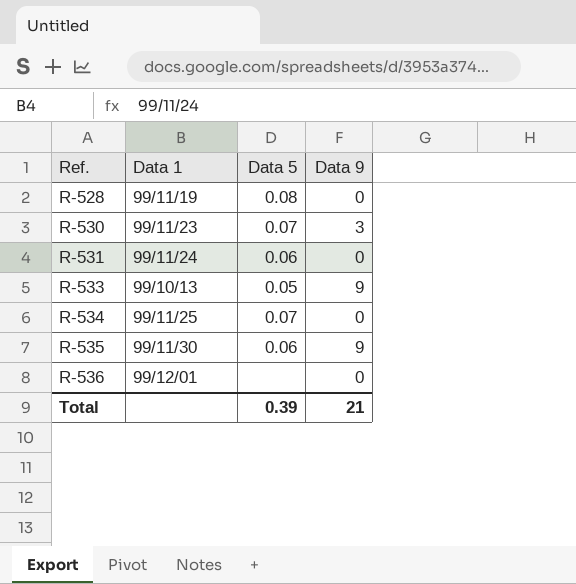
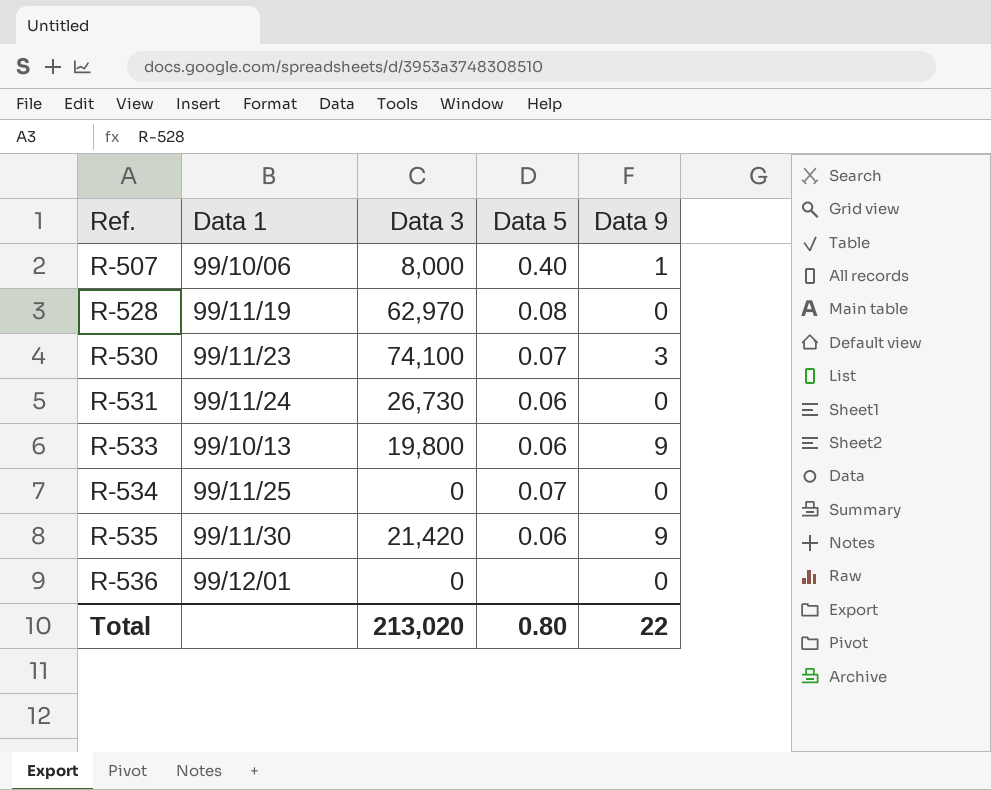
column Data 3 | position: none -> 3
row R-507: none -> 99/10/06 | 8,000 | 0.40 | 1
R-533 | Data 5: 0.05 -> 0.06
Total | Data 5: 0.39 -> 0.80
Total | Data 9: 21 -> 22

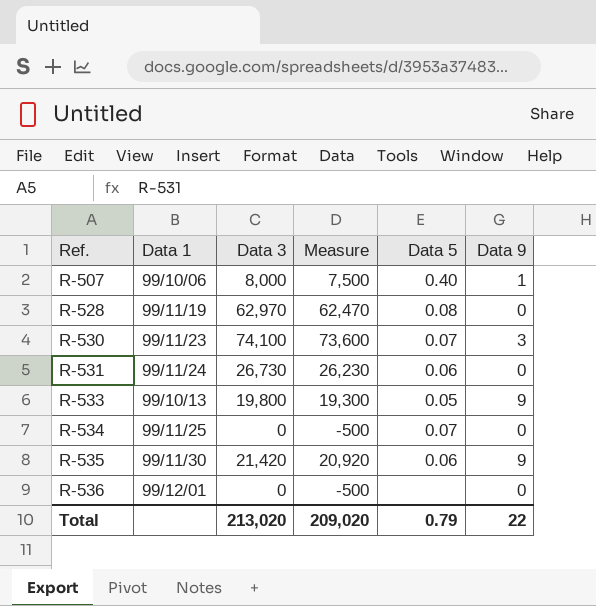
column Measure | formula: none -> [Data 3] - 500
R-533 | Data 5: 0.06 -> 0.05
Total | Data 5: 0.80 -> 0.79

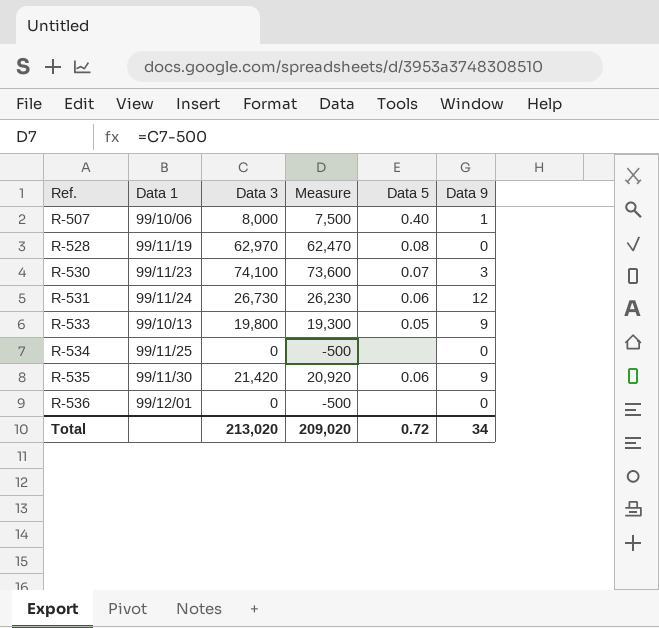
R-531 | Data 9: 0 -> 12
R-534 | Data 5: 0.07 -> none
Total | Data 5: 0.79 -> 0.72
Total | Data 9: 22 -> 34

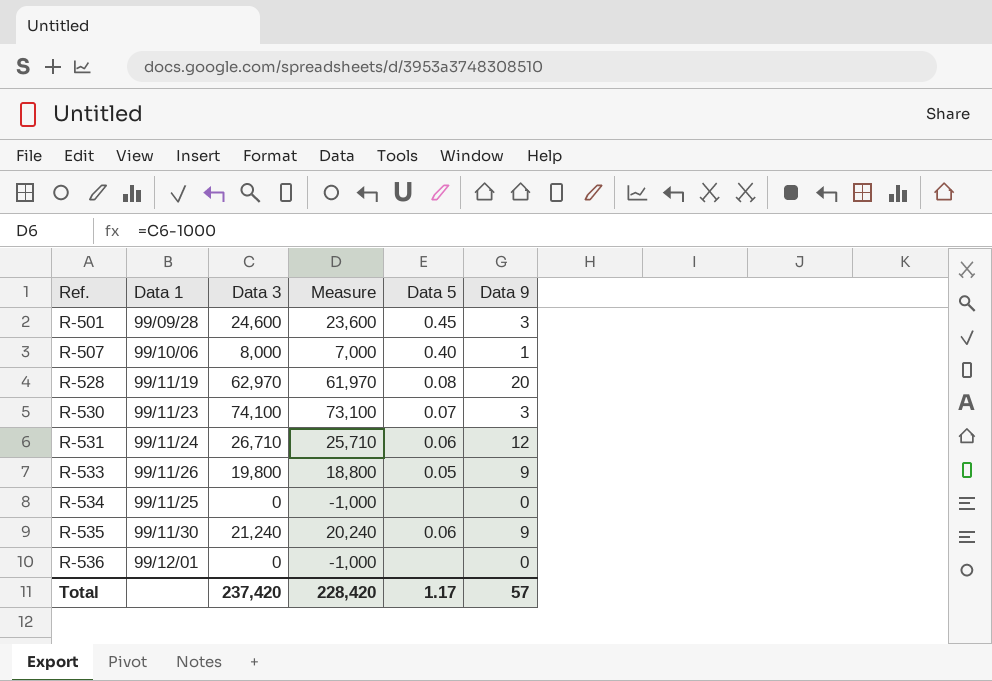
column Measure | formula: [Data 3] - 500 -> [Data 3] - 1000
row R-501: none -> 99/09/28 | 24,600 | 23,600 | 0.45 | 3
R-528 | Data 9: 0 -> 20
R-531 | Data 3: 26,730 -> 26,710
R-533 | Data 1: 99/10/13 -> 99/11/26
R-535 | Data 3: 21,420 -> 21,240
Total | Data 3: 213,020 -> 237,420
Total | Measure: 209,020 -> 228,420
Total | Data 5: 0.72 -> 1.17
Total | Data 9: 34 -> 57

